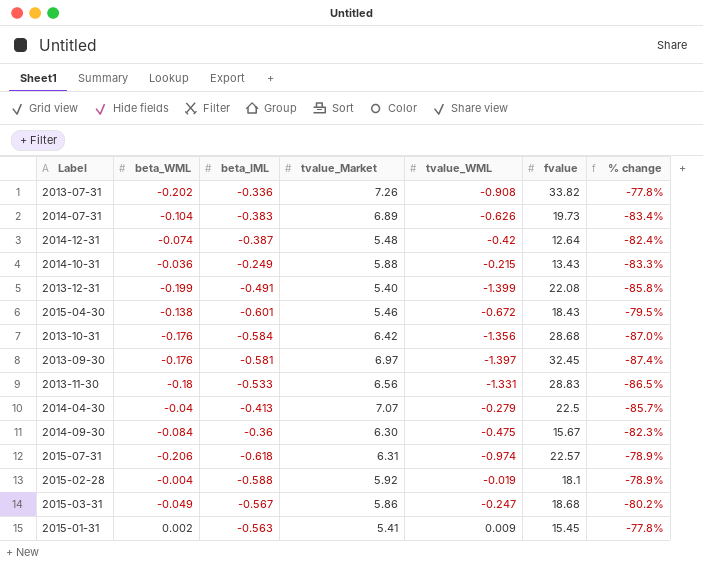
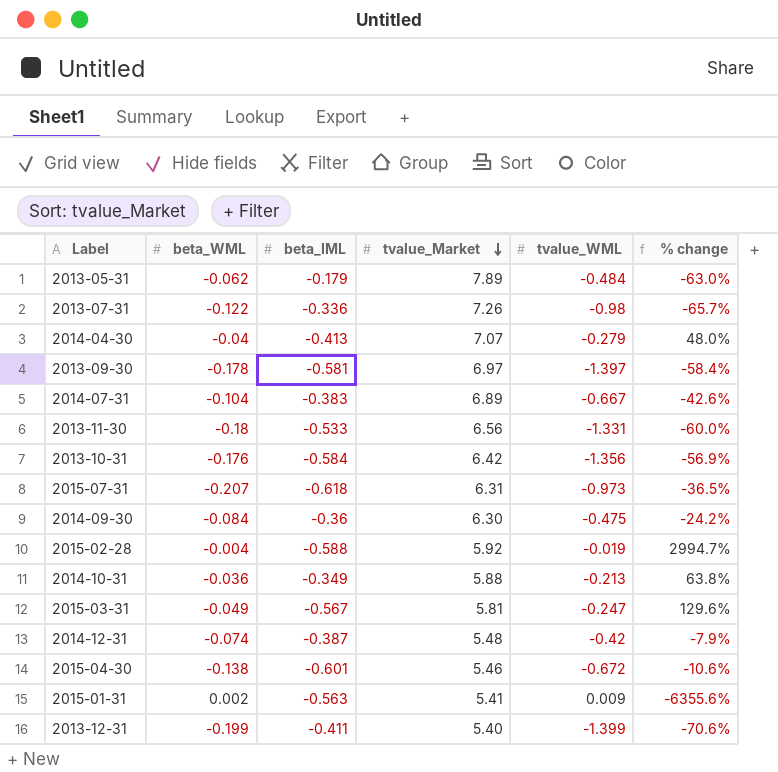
row order: none -> tvalue_Market descending
column fvalue | position: 6 -> none
column % change | formula: ([beta_WML] - [tvalue_WML]) / [tvalue_WML] -> ([beta_IML] - [tvalue_WML]) / [tvalue_WML]
row 2013-05-31: none -> -0.062 | -0.179 | 7.89 | -0.484 | -63.0%
2013-07-31 | beta_WML: -0.202 -> -0.122
2013-07-31 | tvalue_WML: -0.908 -> -0.98
2013-09-30 | beta_WML: -0.176 -> -0.178
2014-07-31 | tvalue_WML: -0.626 -> -0.667
2015-07-31 | beta_WML: -0.206 -> -0.207
2015-07-31 | tvalue_WML: -0.974 -> -0.973
2014-10-31 | beta_IML: -0.249 -> -0.349
2014-10-31 | tvalue_WML: -0.215 -> -0.213
2015-03-31 | tvalue_Market: 5.86 -> 5.81
2013-12-31 | beta_IML: -0.491 -> -0.411

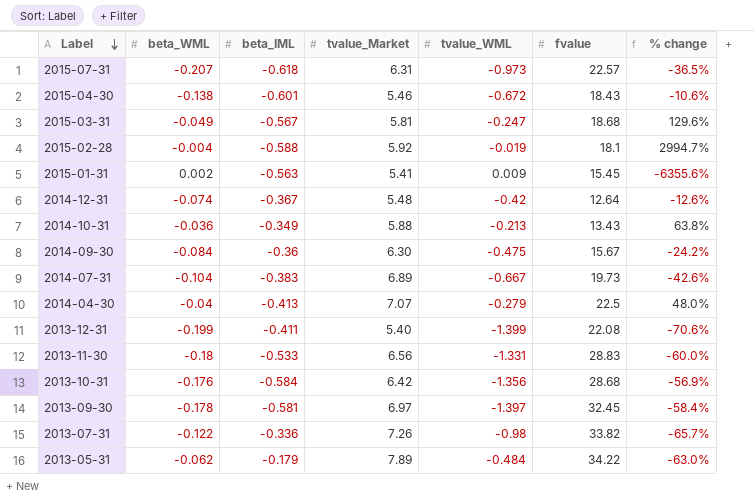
row order: tvalue_Market descending -> Label descending
column fvalue | position: none -> 6
2014-12-31 | beta_IML: -0.387 -> -0.367
2014-12-31 | % change: -7.9% -> -12.6%

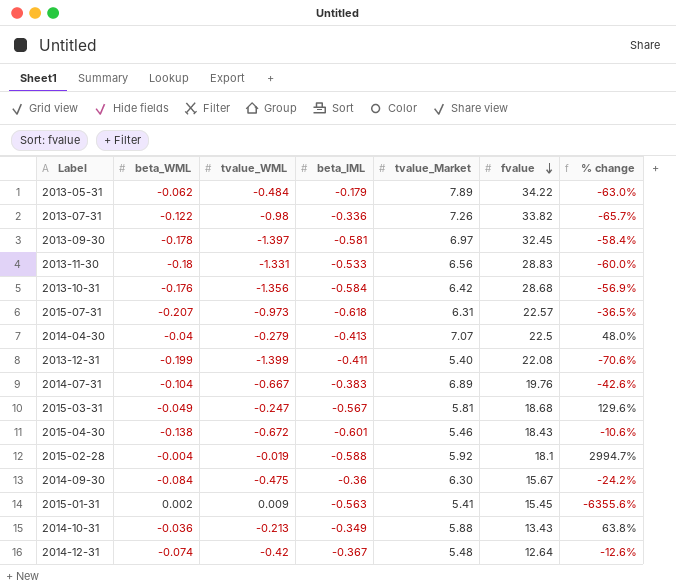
row order: Label descending -> fvalue descending
column tvalue_WML | position: 5 -> 3
2014-07-31 | fvalue: 19.73 -> 19.76

